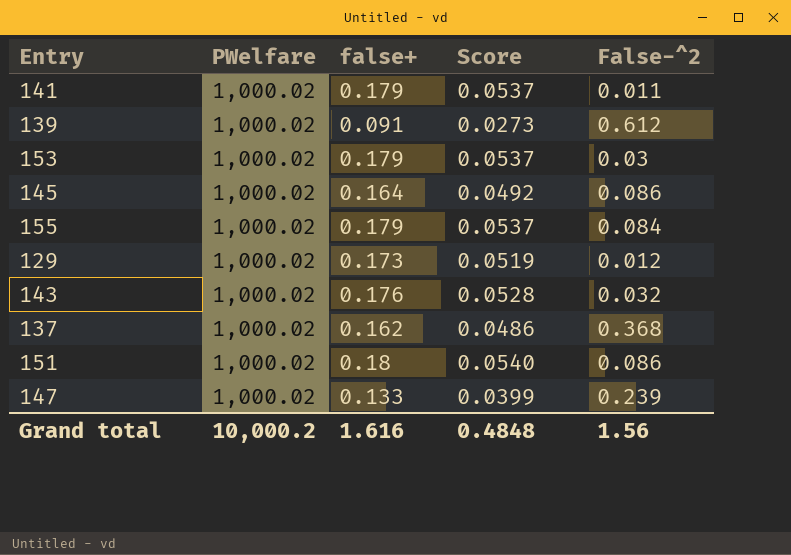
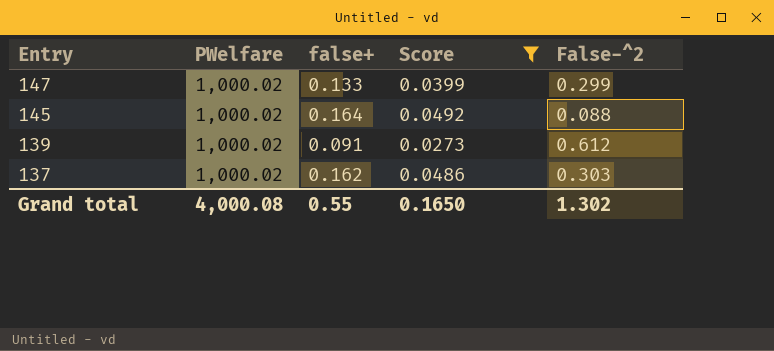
filter: none -> Score <= 0.0492
row order: none -> Entry descending
147 | False-^2: 0.239 -> 0.299
145 | False-^2: 0.086 -> 0.088
137 | False-^2: 0.368 -> 0.303
Grand total | PWelfare: 10,000.2 -> 4,000.08
Grand total | false+: 1.616 -> 0.55
Grand total | Score: 0.4848 -> 0.1650
Grand total | False-^2: 1.56 -> 1.302

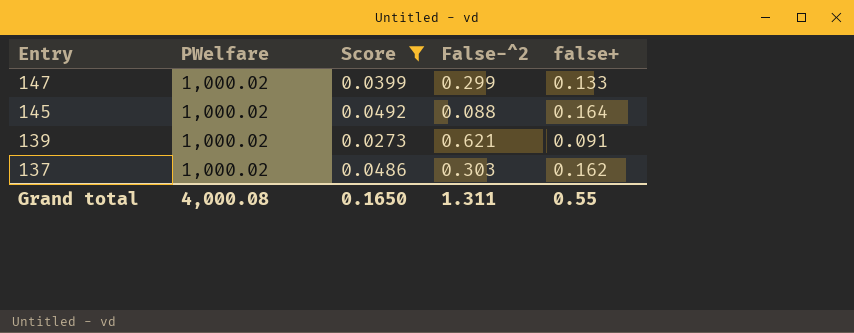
column false+ | position: 3 -> 5
139 | False-^2: 0.612 -> 0.621
Grand total | False-^2: 1.302 -> 1.311

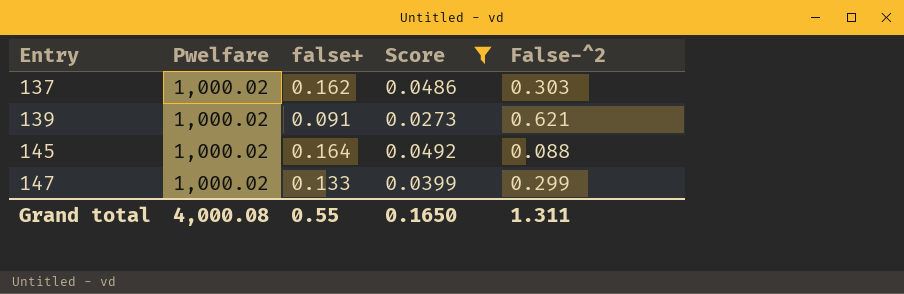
row order: Entry descending -> Entry ascending
column name: PWelfare -> Pwelfare
column false+ | position: 5 -> 3

